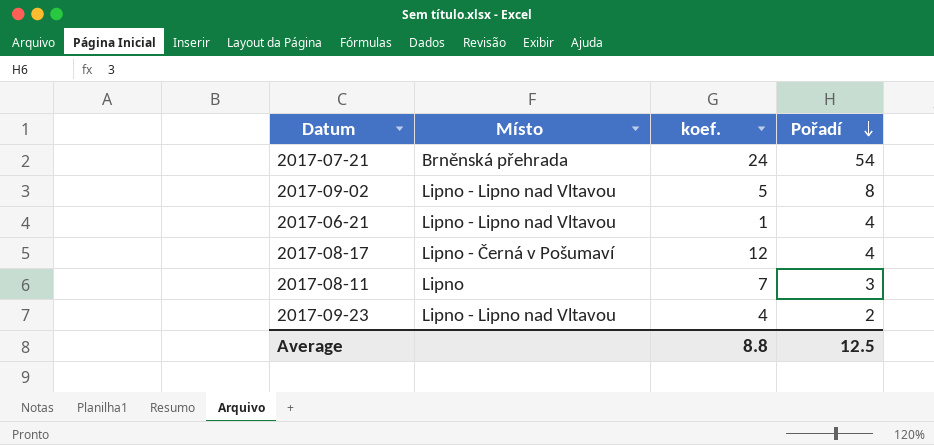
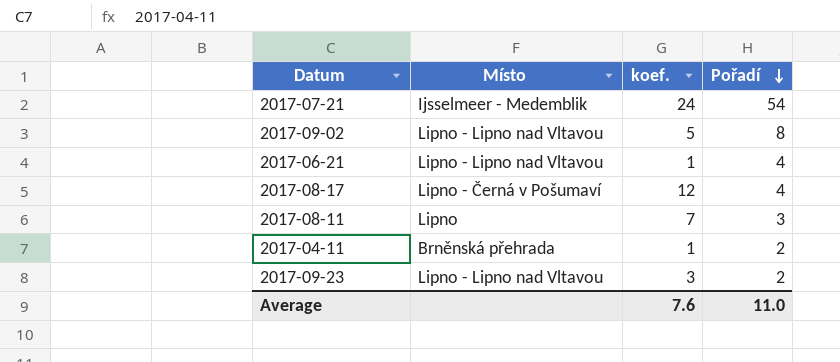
2017-07-21 | Místo: Brněnská přehrada -> Ijsselmeer - Medemblik
row 2017-04-11: none -> Brněnská přehrada | 1 | 2
2017-09-23 | koef.: 4 -> 3
Average | koef.: 8.8 -> 7.6
Average | Pořadí: 12.5 -> 11.0

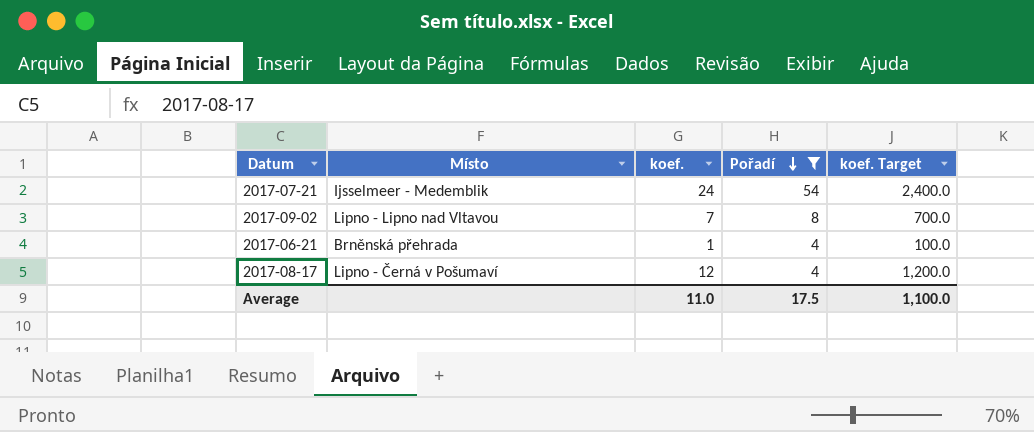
filter: none -> Pořadí >= 4
column koef. Target | formula: none -> [koef.] * 100
2017-09-02 | koef.: 5 -> 7
2017-06-21 | Místo: Lipno - Lipno nad Vltavou -> Brněnská přehrada
Average | koef.: 7.6 -> 11.0
Average | Pořadí: 11.0 -> 17.5

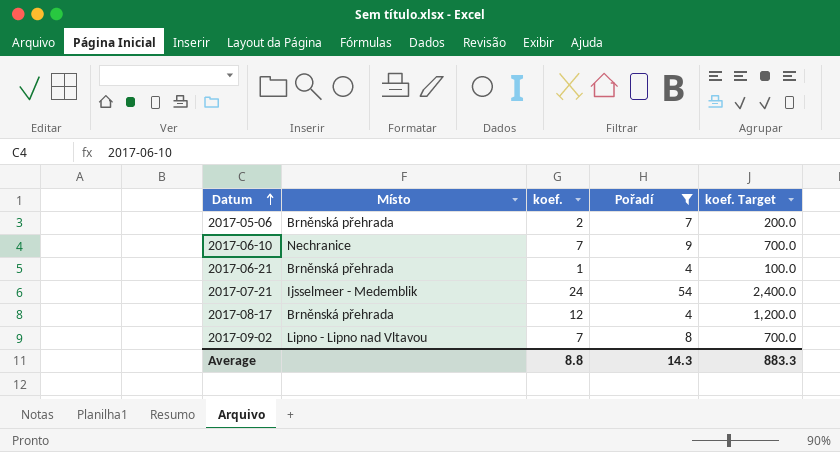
row order: Pořadí descending -> Datum ascending
row 2017-05-06: none -> Brněnská přehrada | 2 | 7 | 200.0
row 2017-06-10: none -> Nechranice | 7 | 9 | 700.0
2017-08-17 | Místo: Lipno - Černá v Pošumaví -> Brněnská přehrada
Average | koef.: 11.0 -> 8.8
Average | Pořadí: 17.5 -> 14.3
Average | koef. Target: 1,100.0 -> 883.3

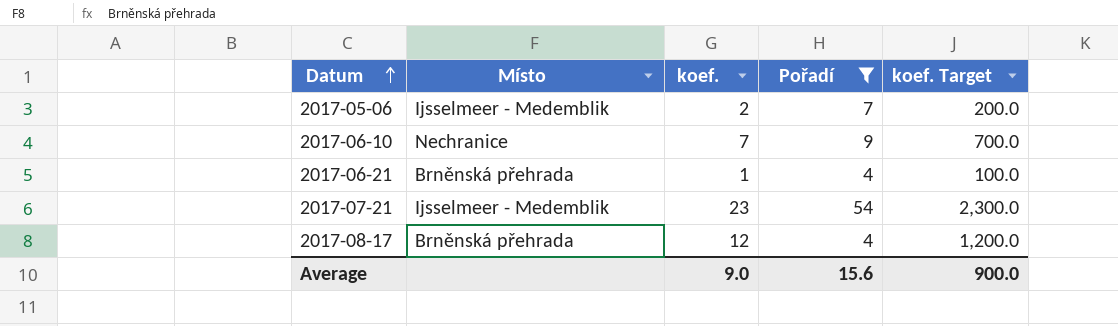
row 2017-09-02: Lipno - Lipno nad Vltavou | 7 | 8 | 700.0 -> none
2017-05-06 | Místo: Brněnská přehrada -> Ijsselmeer - Medemblik
2017-07-21 | koef.: 24 -> 23
2017-07-21 | koef. Target: 2,400.0 -> 2,300.0
Average | koef.: 8.8 -> 9.0
Average | Pořadí: 14.3 -> 15.6
Average | koef. Target: 883.3 -> 900.0

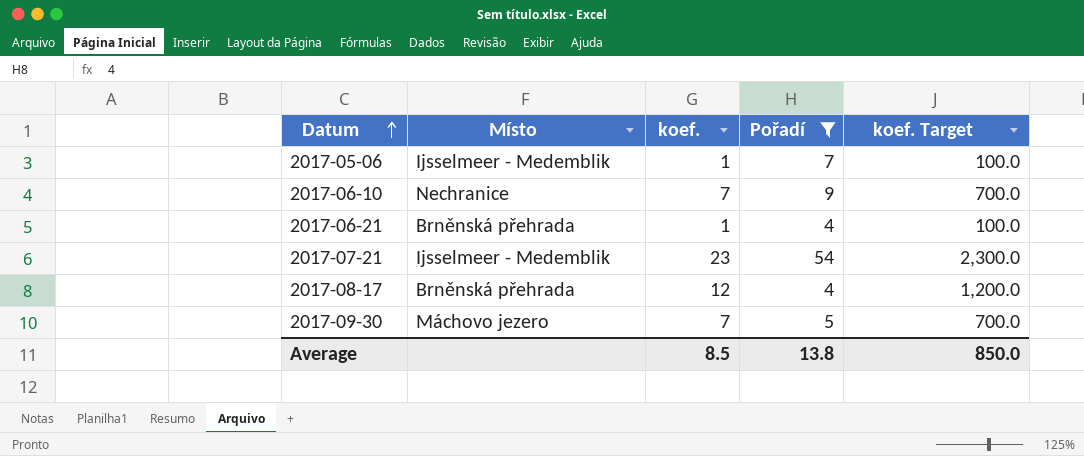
2017-05-06 | koef.: 2 -> 1
2017-05-06 | koef. Target: 200.0 -> 100.0
row 2017-09-30: none -> Máchovo jezero | 7 | 5 | 700.0
Average | koef.: 9.0 -> 8.5
Average | Pořadí: 15.6 -> 13.8
Average | koef. Target: 900.0 -> 850.0

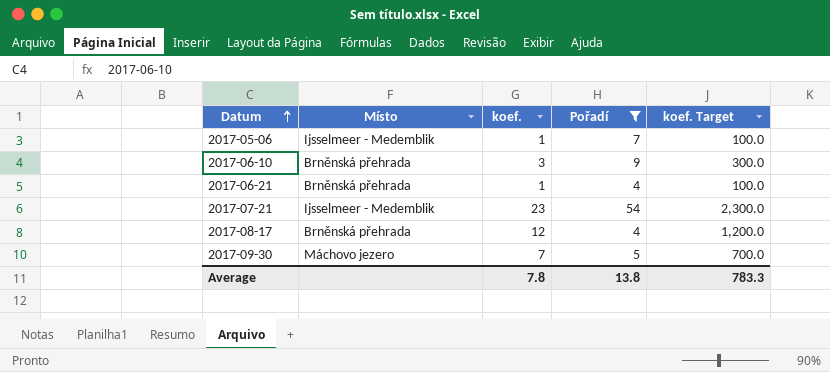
2017-06-10 | Místo: Nechranice -> Brněnská přehrada
2017-06-10 | koef.: 7 -> 3
2017-06-10 | koef. Target: 700.0 -> 300.0
Average | koef.: 8.5 -> 7.8
Average | koef. Target: 850.0 -> 783.3

